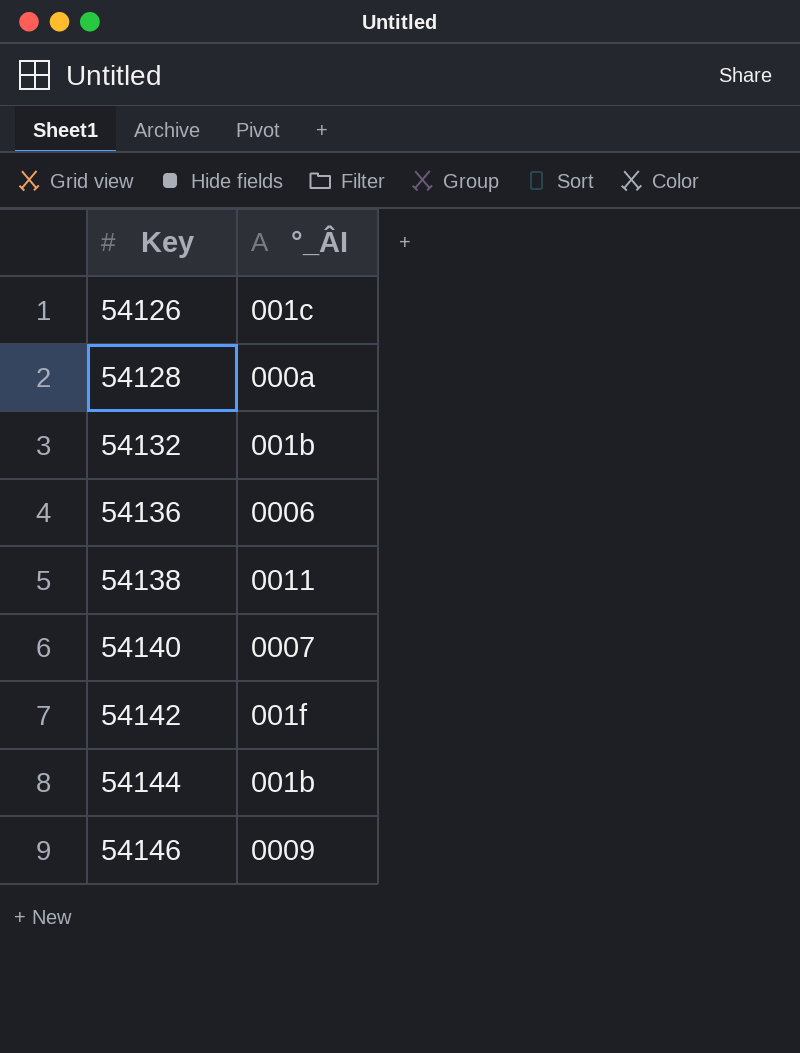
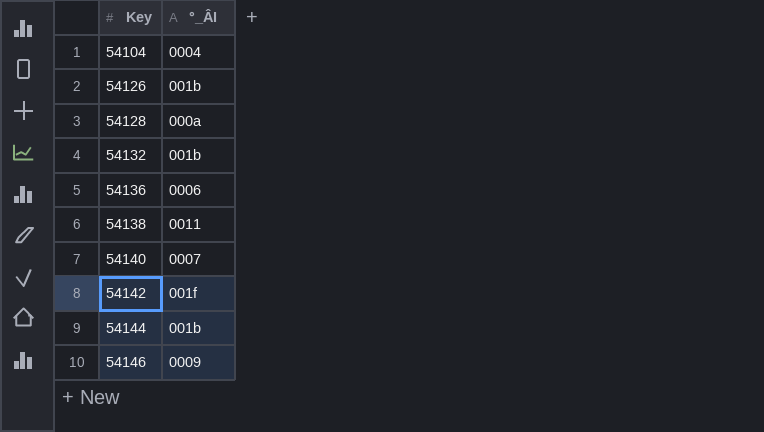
row 54104: none -> 0004
54126 | °_ÂI: 001c -> 001b

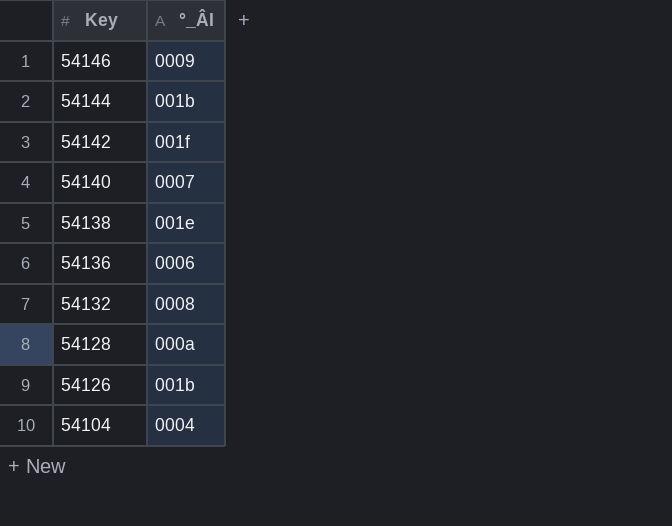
row order: Key ascending -> Key descending
54138 | °_ÂI: 0011 -> 001e
54132 | °_ÂI: 001b -> 0008

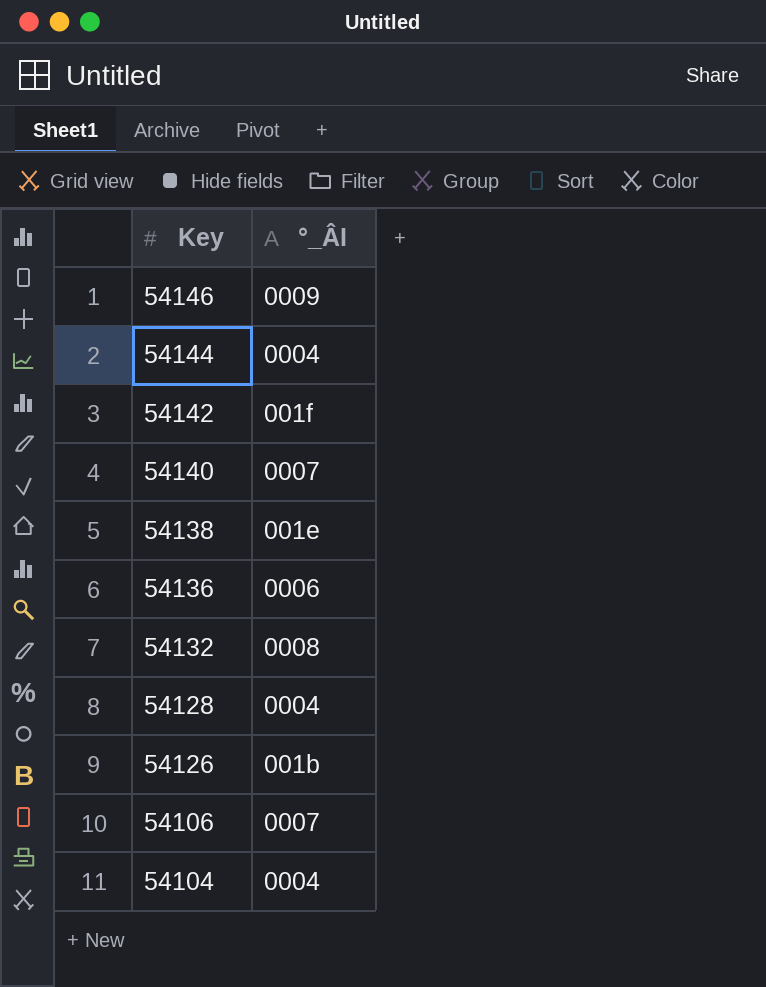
54144 | °_ÂI: 001b -> 0004
54128 | °_ÂI: 000a -> 0004
row 54106: none -> 0007

